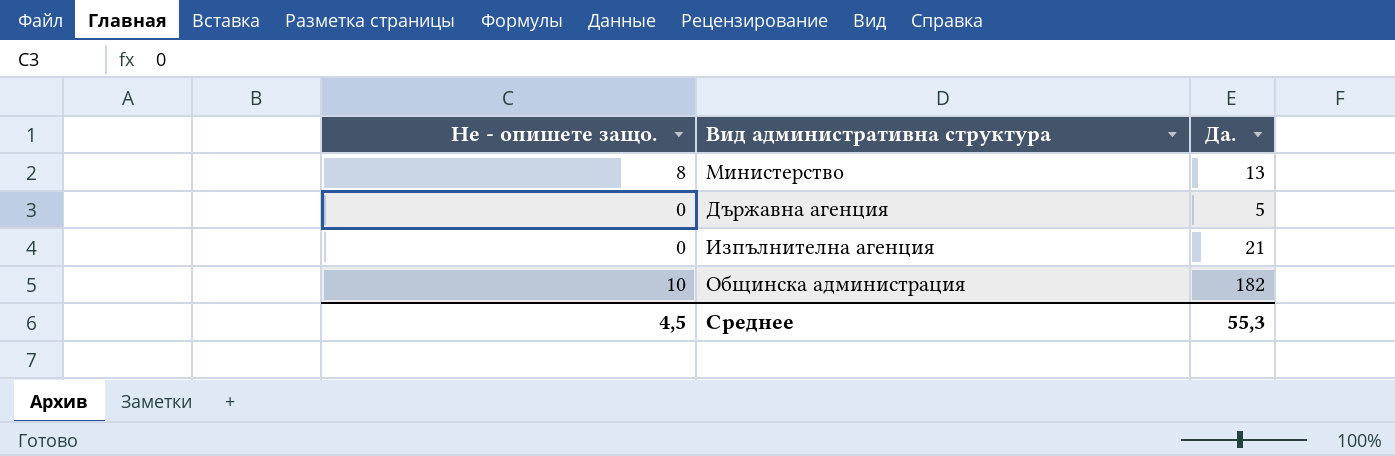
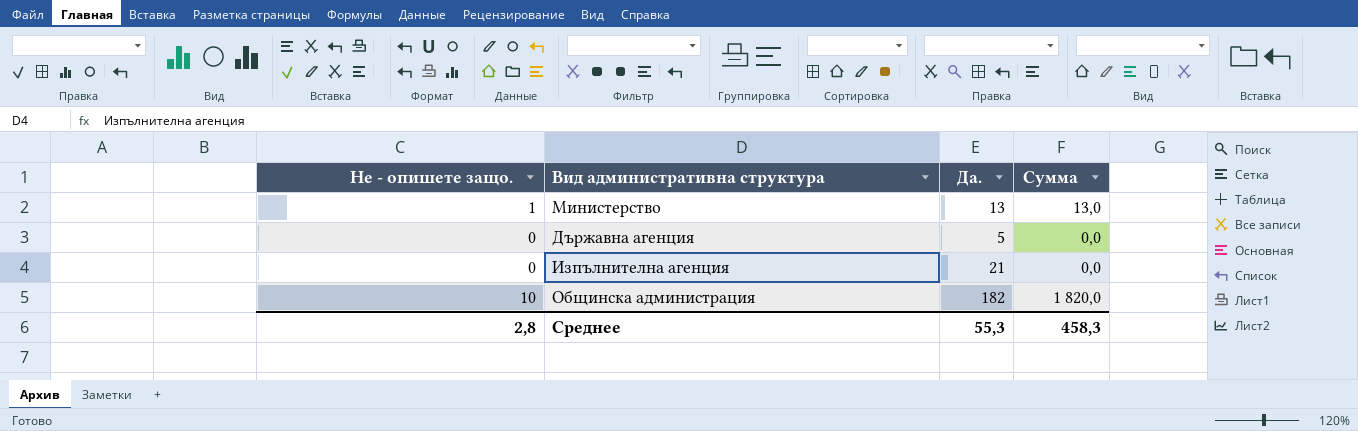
column Сумма | formula: none -> [Не - опишете защо.] * [Да.]
Министерство | Не - опишете защо.: 8 -> 1
Среднее | Не - опишете защо.: 4,5 -> 2,8

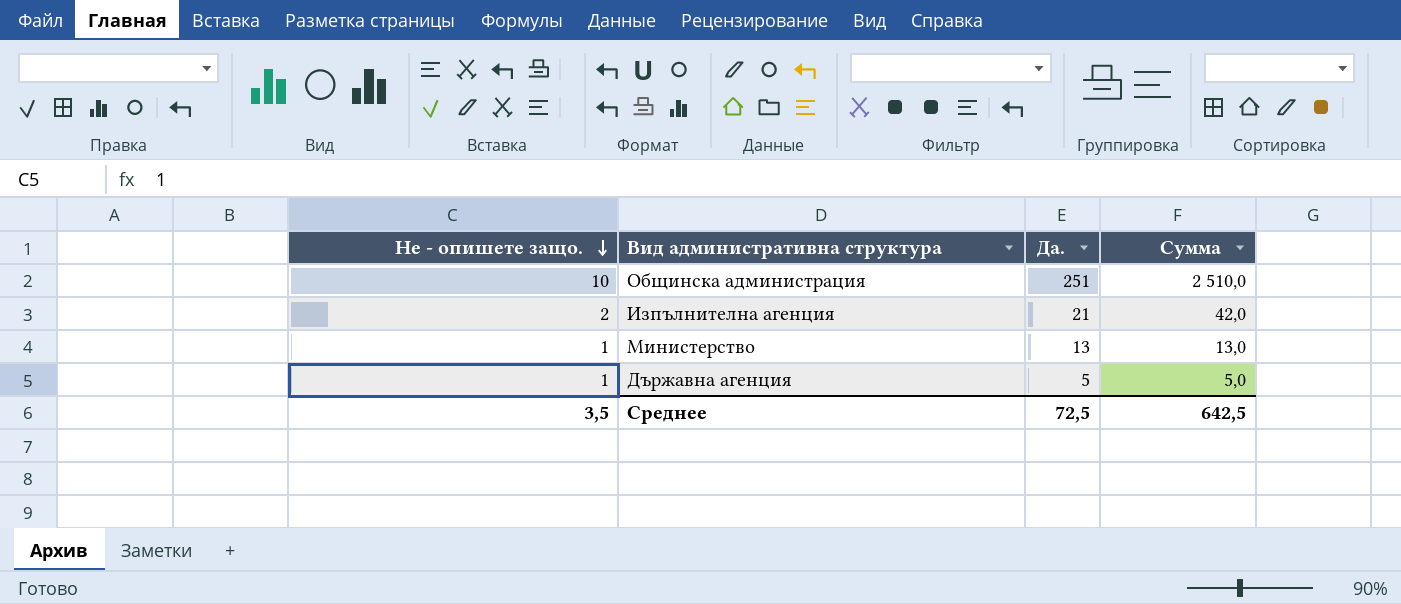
row order: none -> Не - опишете защо. descending
Общинска администрация | Да.: 182 -> 251
Общинска администрация | Сумма: 1 820,0 -> 2 510,0
Изпълнителна агенция | Не - опишете защо.: 0 -> 2
Изпълнителна агенция | Сумма: 0,0 -> 42,0
Държавна агенция | Не - опишете защо.: 0 -> 1
Държавна агенция | Сумма: 0,0 -> 5,0
Среднее | Не - опишете защо.: 2,8 -> 3,5
Среднее | Да.: 55,3 -> 72,5
Среднее | Сумма: 458,3 -> 642,5

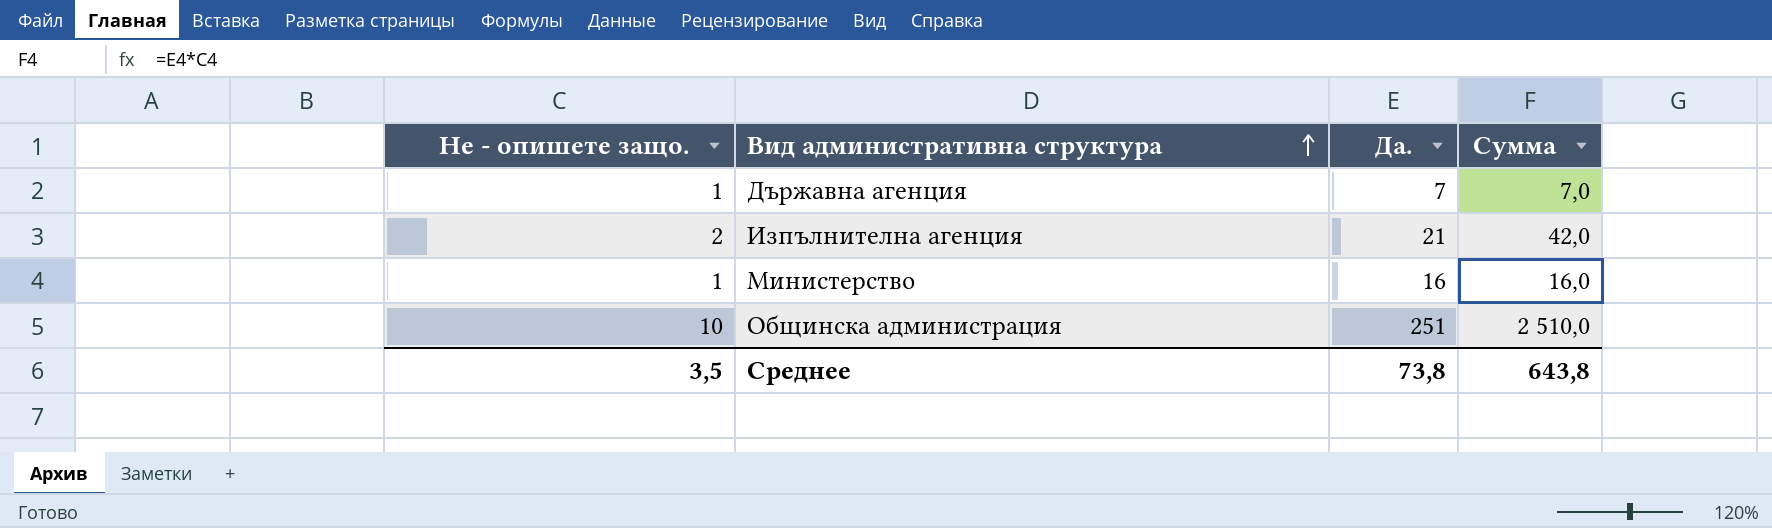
row order: Не - опишете защо. descending -> Вид административна структура ascending
Държавна агенция | Да.: 5 -> 7
Държавна агенция | Сумма: 5,0 -> 7,0
Министерство | Да.: 13 -> 16
Министерство | Сумма: 13,0 -> 16,0
Среднее | Да.: 72,5 -> 73,8
Среднее | Сумма: 642,5 -> 643,8

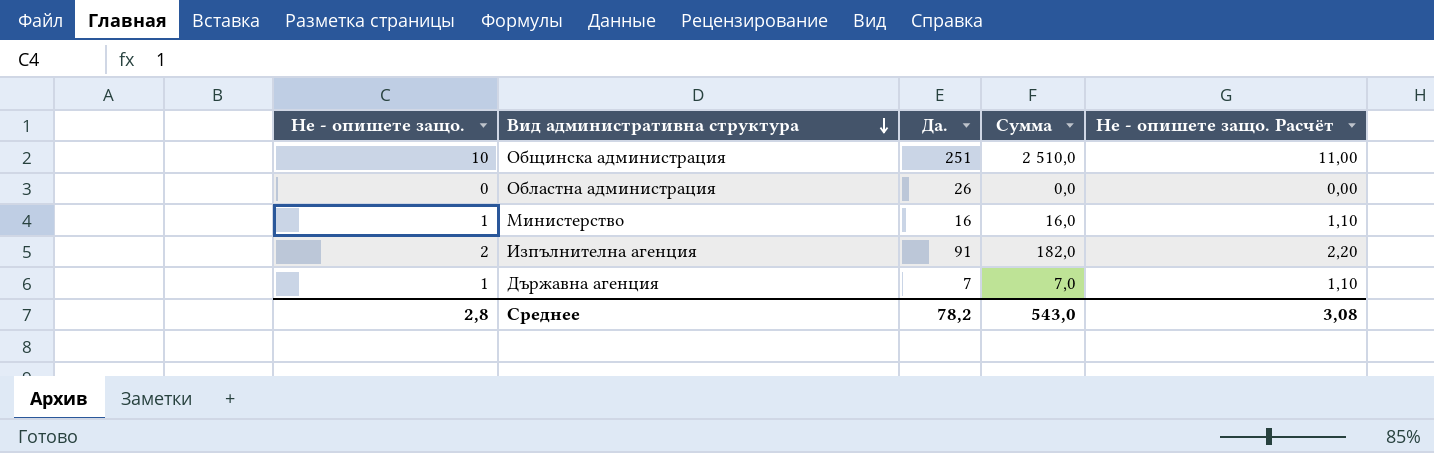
row order: Вид административна структура ascending -> Вид административна структура descending
column Не - опишете защо. Расчёт | formula: none -> [Не - опишете защо.] * 1,1
row Областна администрация: none -> 0 | 26 | 0,0 | 0,00
Изпълнителна агенция | Да.: 21 -> 91
Изпълнителна агенция | Сумма: 42,0 -> 182,0
Среднее | Не - опишете защо.: 3,5 -> 2,8
Среднее | Да.: 73,8 -> 78,2
Среднее | Сумма: 643,8 -> 543,0

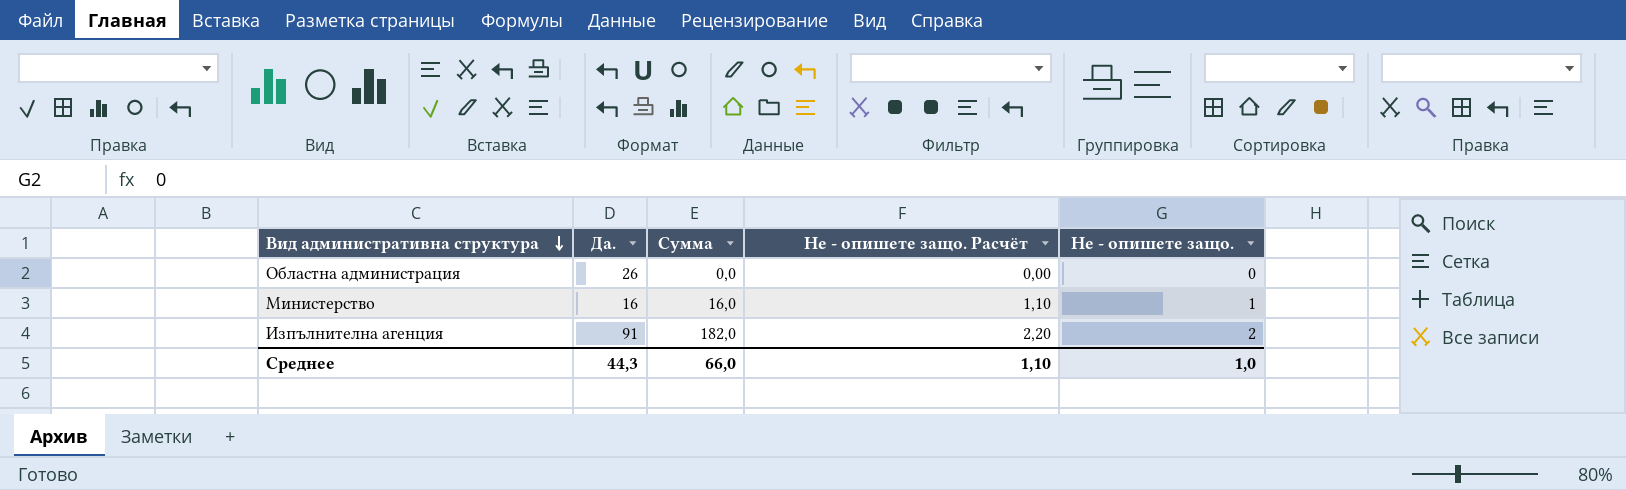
column Не - опишете защо. | position: 1 -> 5
row Общинска администрация: 10 | 251 | 2 510,0 | 11,00 -> none
row Държавна агенция: 1 | 7 | 7,0 | 1,10 -> none
Среднее | Да.: 78,2 -> 44,3
Среднее | Сумма: 543,0 -> 66,0
Среднее | Не - опишете защо. Расчёт: 3,08 -> 1,10
Среднее | Не - опишете защо.: 2,8 -> 1,0

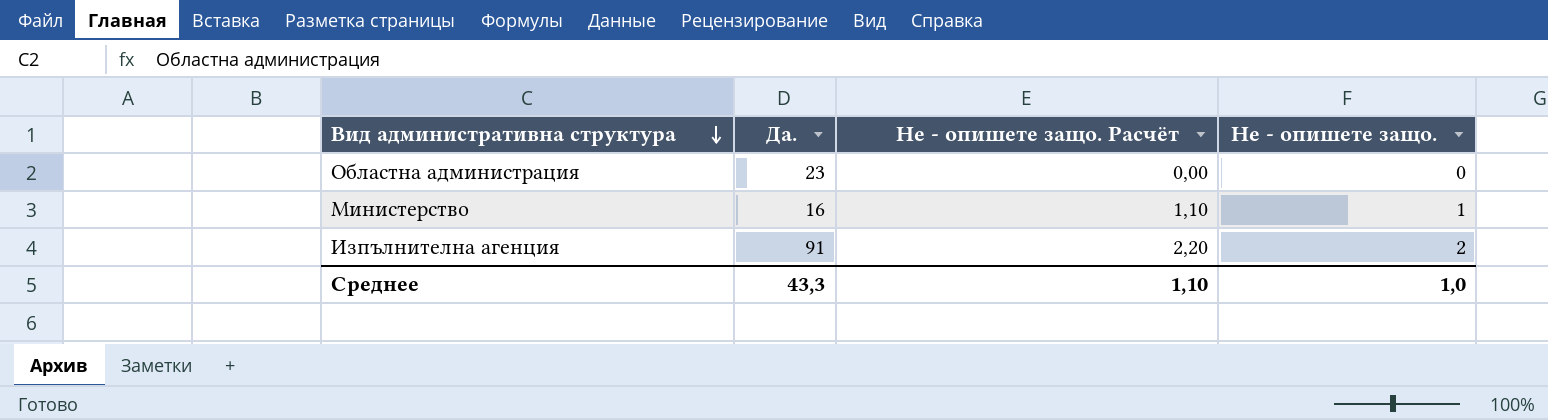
column Сумма | formula: [Да.] * [Не - опишете защо.] -> none
Областна администрация | Да.: 26 -> 23
Среднее | Да.: 44,3 -> 43,3

